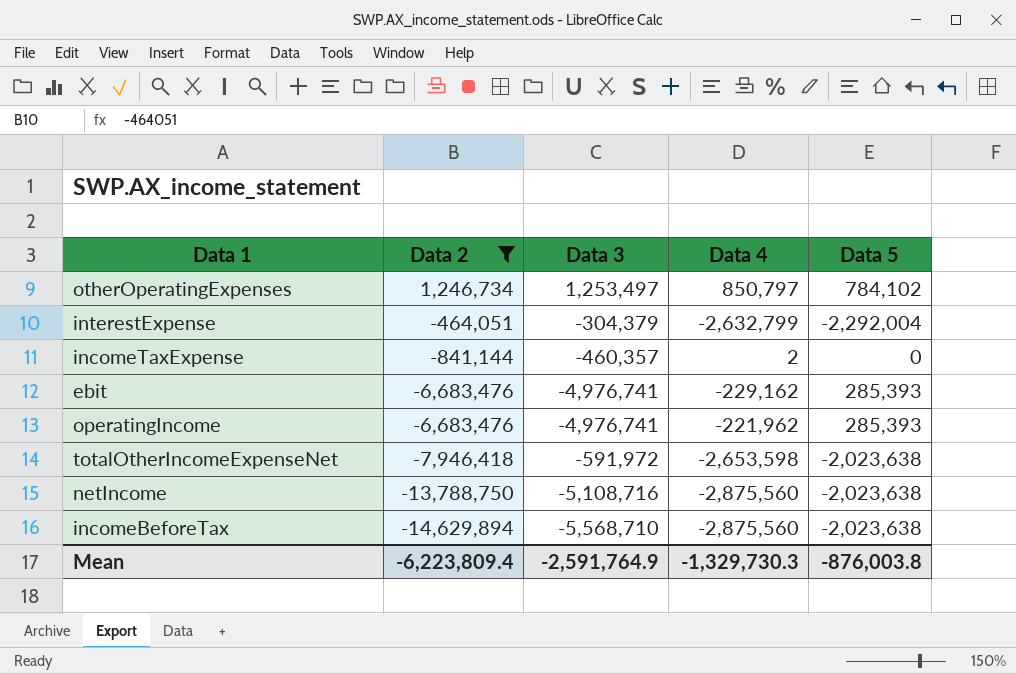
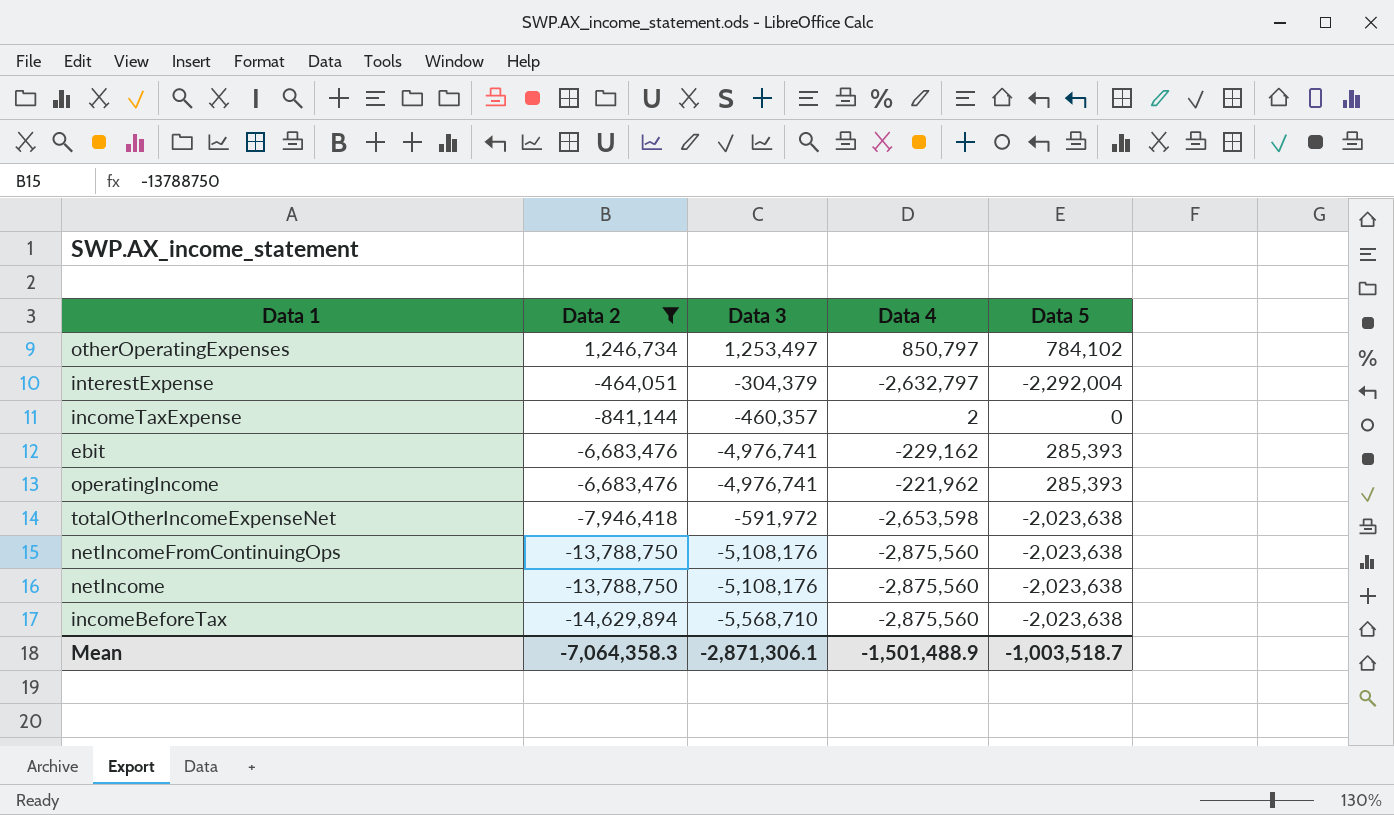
interestExpense | Data 4: -2,632,799 -> -2,632,797
row netIncomeFromContinuingOps: none -> -13,788,750 | -5,108,176 | -2,875,560 | -2,023,638
netIncome | Data 3: -5,108,716 -> -5,108,176
Mean | Data 2: -6,223,809.4 -> -7,064,358.3
Mean | Data 3: -2,591,764.9 -> -2,871,306.1
Mean | Data 4: -1,329,730.3 -> -1,501,488.9
Mean | Data 5: -876,003.8 -> -1,003,518.7

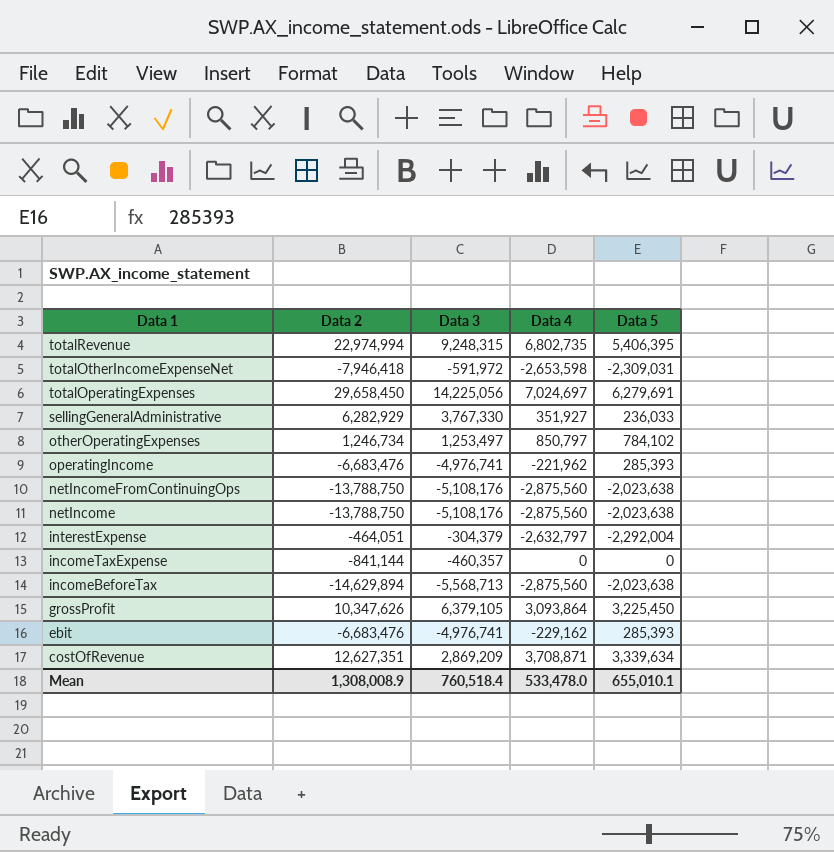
filter: Data 2 <= 1,246,734 -> none
row order: Data 2 descending -> Data 1 descending
totalOtherIncomeExpenseNet | Data 5: -2,023,638 -> -2,309,031
incomeTaxExpense | Data 4: 2 -> 0
incomeBeforeTax | Data 3: -5,568,710 -> -5,568,713
Mean | Data 2: -7,064,358.3 -> 1,308,008.9
Mean | Data 3: -2,871,306.1 -> 760,518.4
Mean | Data 4: -1,501,488.9 -> 533,478.0
Mean | Data 5: -1,003,518.7 -> 655,010.1

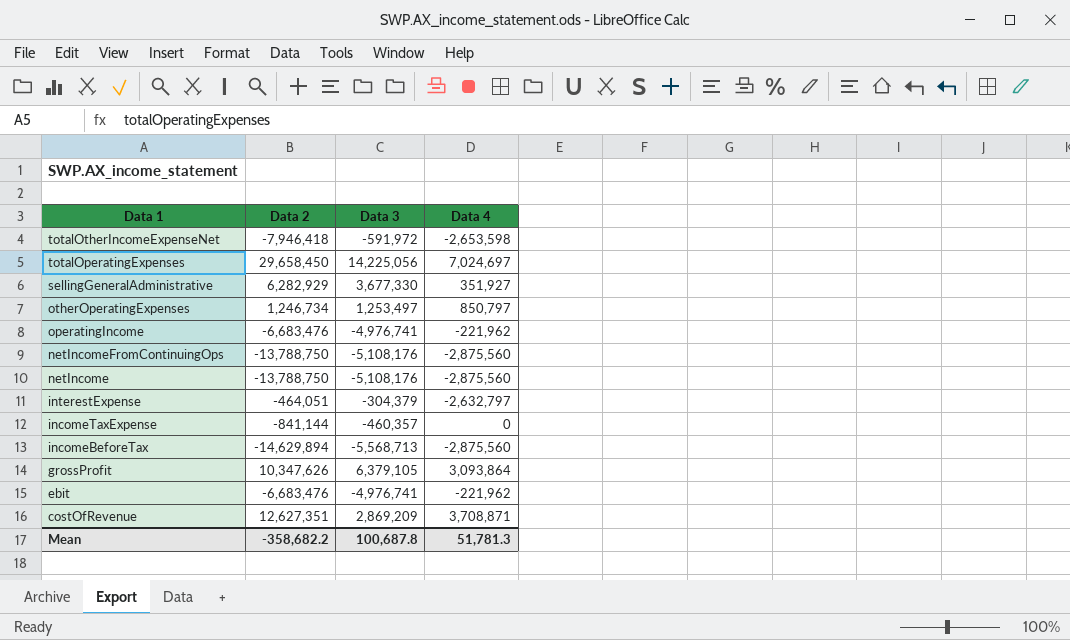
column Data 5 | position: 5 -> none
row totalRevenue: 22,974,994 | 9,248,315 | 6,802,735 | 5,406,395 -> none
sellingGeneralAdministrative | Data 3: 3,767,330 -> 3,677,330
ebit | Data 4: -229,162 -> -221,962
Mean | Data 2: 1,308,008.9 -> -358,682.2
Mean | Data 3: 760,518.4 -> 100,687.8
Mean | Data 4: 533,478.0 -> 51,781.3

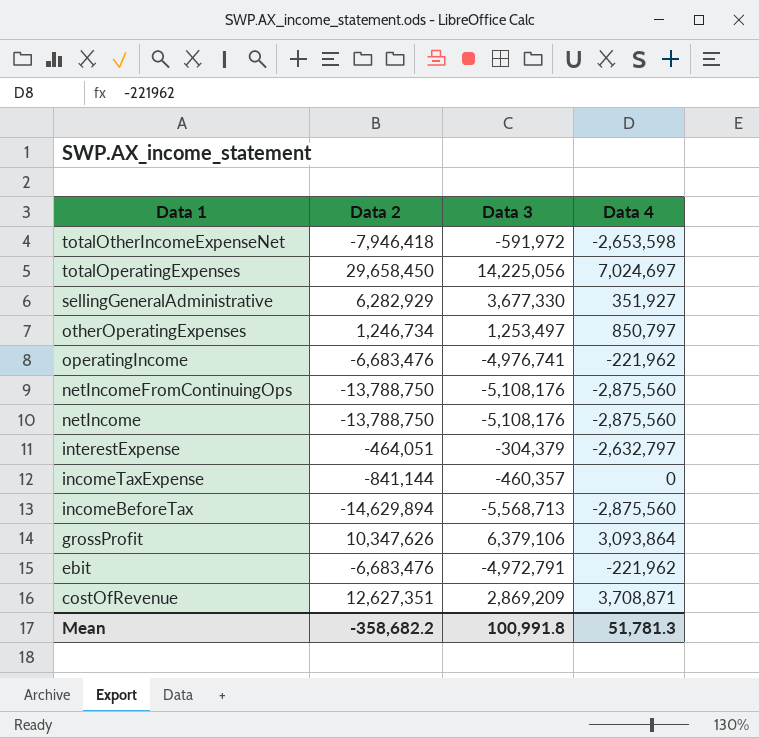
grossProfit | Data 3: 6,379,105 -> 6,379,106
ebit | Data 3: -4,976,741 -> -4,972,791
Mean | Data 3: 100,687.8 -> 100,991.8

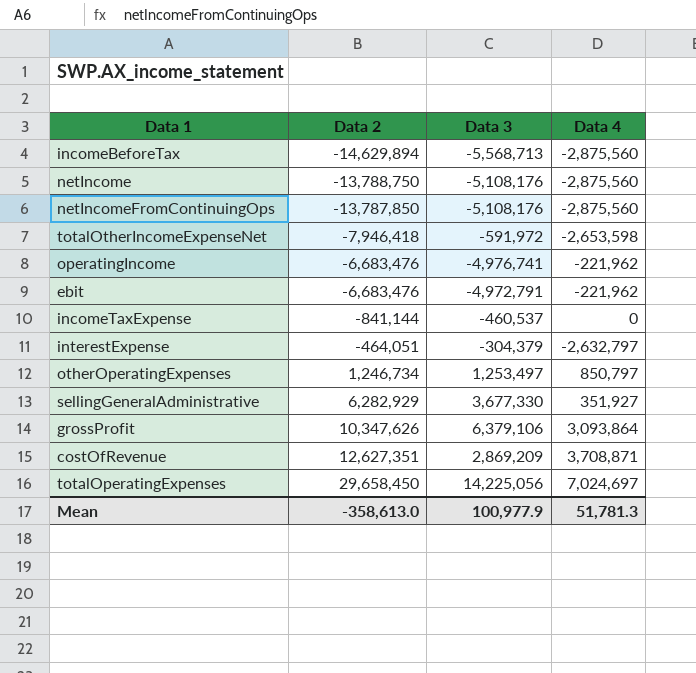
row order: Data 1 descending -> Data 2 ascending
netIncomeFromContinuingOps | Data 2: -13,788,750 -> -13,787,850
incomeTaxExpense | Data 3: -460,357 -> -460,537
Mean | Data 2: -358,682.2 -> -358,613.0
Mean | Data 3: 100,991.8 -> 100,977.9

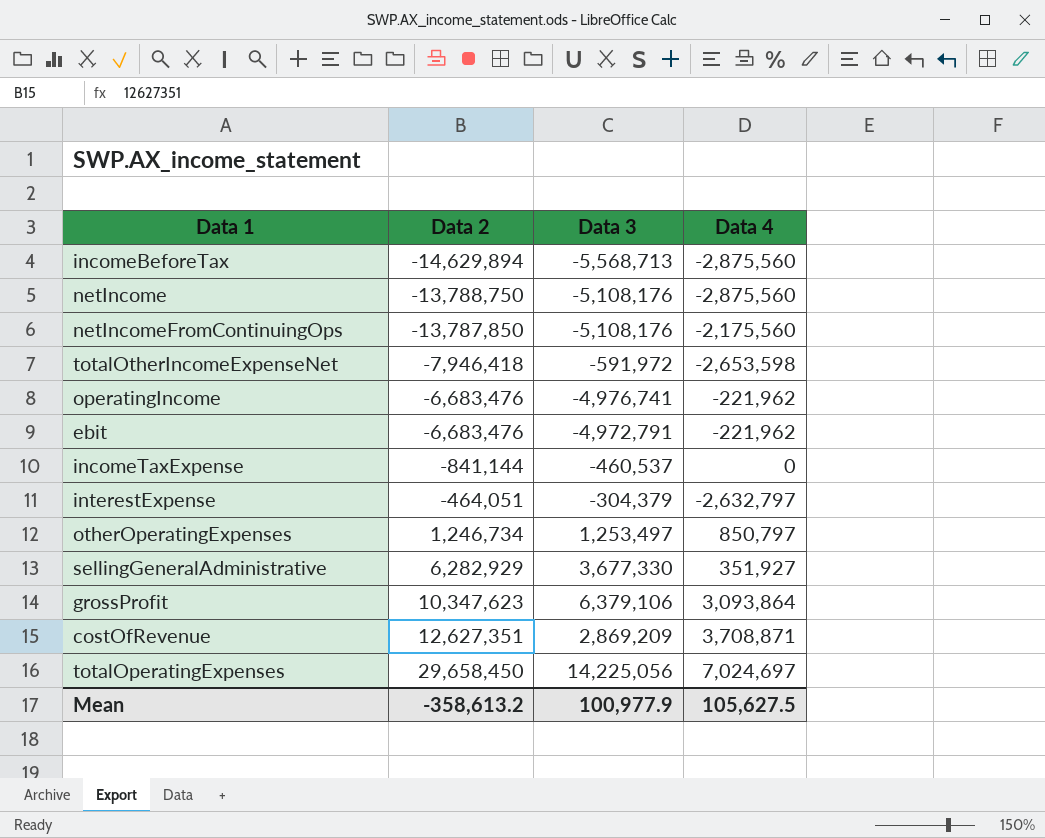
netIncomeFromContinuingOps | Data 4: -2,875,560 -> -2,175,560
grossProfit | Data 2: 10,347,626 -> 10,347,623
Mean | Data 2: -358,613.0 -> -358,613.2
Mean | Data 4: 51,781.3 -> 105,627.5

